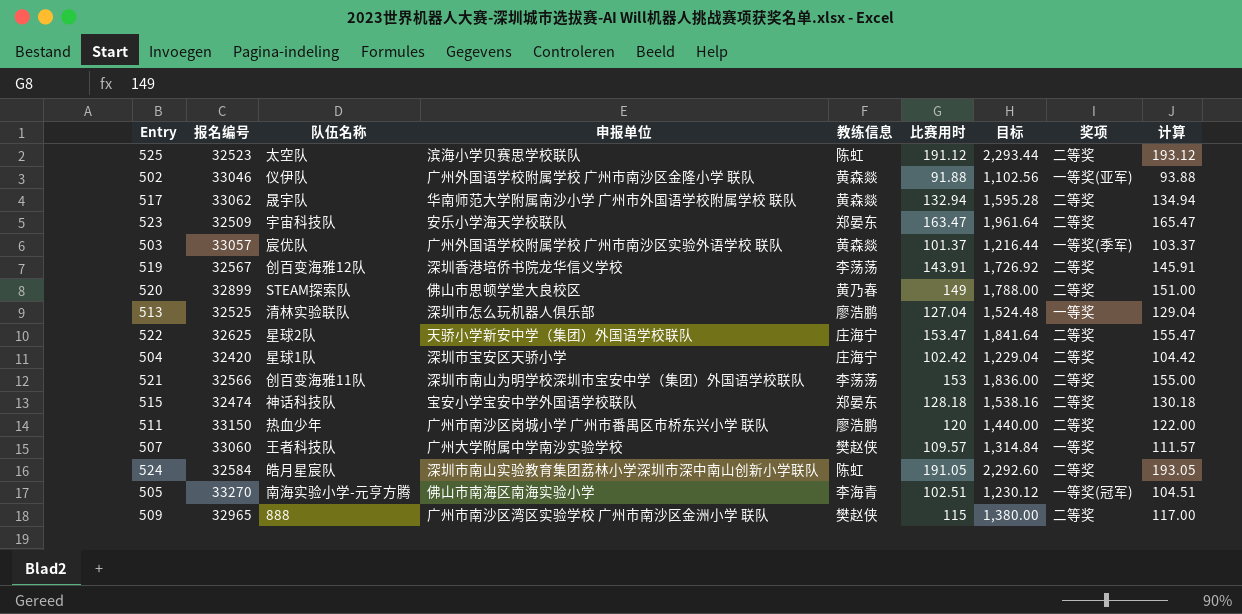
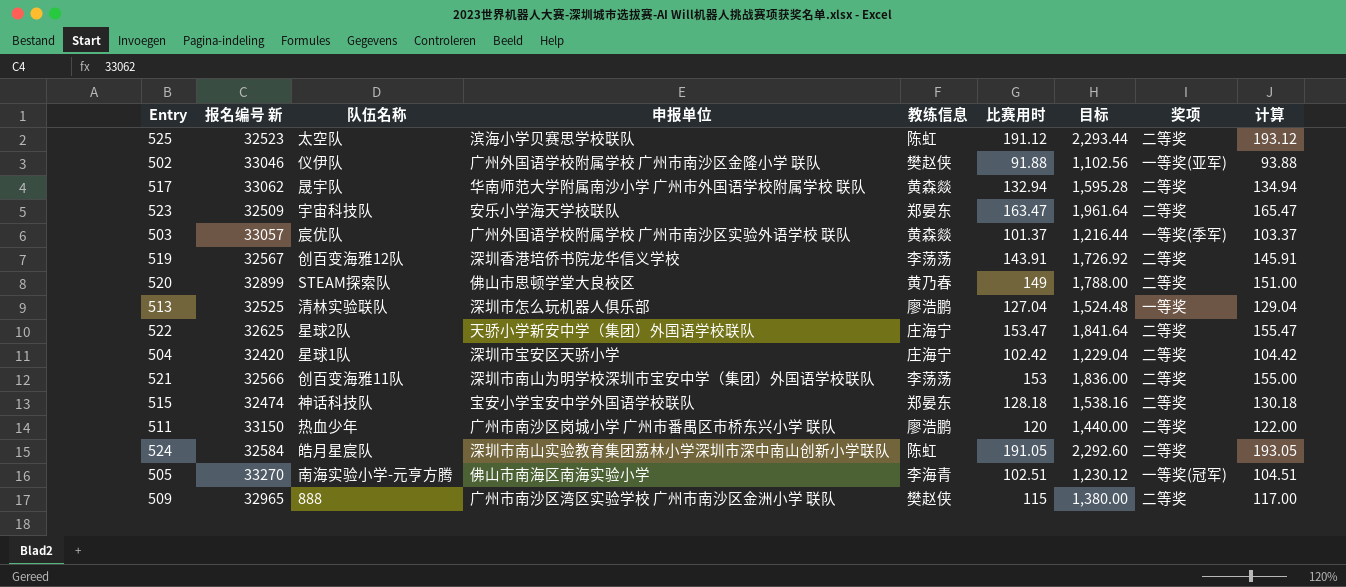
column name: 报名编号 -> 报名编号 新
row 507: 33060 | 王者科技队 | 广州大学附属中学南沙实验学校 | 樊赵侠 | 109.57 | 1,314.84 | 一等奖 | 111.57 -> none
502 | 教练信息: 黄森燚 -> 樊赵侠

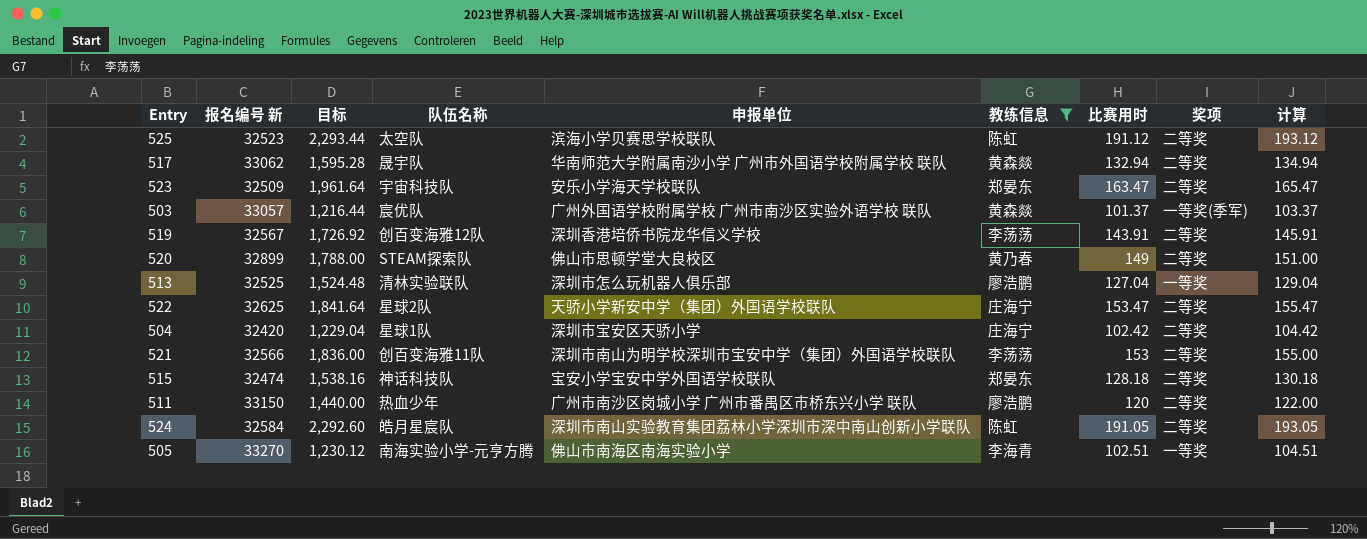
filter: none -> 教练信息 != 樊赵侠
column 目标 | position: 7 -> 3
505 | 奖项: 一等奖(冠军) -> 一等奖

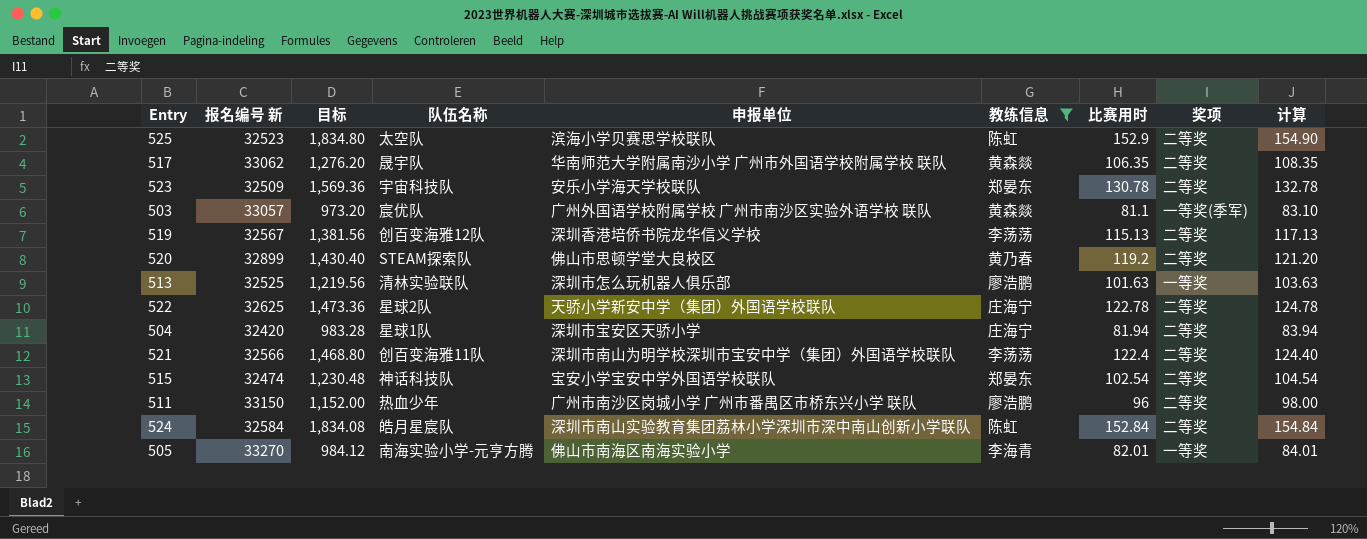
525 | 目标: 2,293.44 -> 1,834.80
525 | 比赛用时: 191.12 -> 152.9
525 | 计算: 193.12 -> 154.90
517 | 目标: 1,595.28 -> 1,276.20
517 | 比赛用时: 132.94 -> 106.35
517 | 计算: 134.94 -> 108.35
523 | 目标: 1,961.64 -> 1,569.36
523 | 比赛用时: 163.47 -> 130.78
523 | 计算: 165.47 -> 132.78
503 | 目标: 1,216.44 -> 973.20
503 | 比赛用时: 101.37 -> 81.1
503 | 计算: 103.37 -> 83.10
519 | 目标: 1,726.92 -> 1,381.56
519 | 比赛用时: 143.91 -> 115.13
519 | 计算: 145.91 -> 117.13
520 | 目标: 1,788.00 -> 1,430.40
520 | 比赛用时: 149 -> 119.2
520 | 计算: 151.00 -> 121.20
513 | 目标: 1,524.48 -> 1,219.56
513 | 比赛用时: 127.04 -> 101.63
513 | 计算: 129.04 -> 103.63
522 | 目标: 1,841.64 -> 1,473.36
522 | 比赛用时: 153.47 -> 122.78
522 | 计算: 155.47 -> 124.78
504 | 目标: 1,229.04 -> 983.28
504 | 比赛用时: 102.42 -> 81.94
504 | 计算: 104.42 -> 83.94
521 | 目标: 1,836.00 -> 1,468.80
521 | 比赛用时: 153 -> 122.4
521 | 计算: 155.00 -> 124.40
515 | 目标: 1,538.16 -> 1,230.48
515 | 比赛用时: 128.18 -> 102.54
515 | 计算: 130.18 -> 104.54
511 | 目标: 1,440.00 -> 1,152.00
511 | 比赛用时: 120 -> 96
511 | 计算: 122.00 -> 98.00
524 | 目标: 2,292.60 -> 1,834.08
524 | 比赛用时: 191.05 -> 152.84
524 | 计算: 193.05 -> 154.84
505 | 目标: 1,230.12 -> 984.12
505 | 比赛用时: 102.51 -> 82.01
505 | 计算: 104.51 -> 84.01

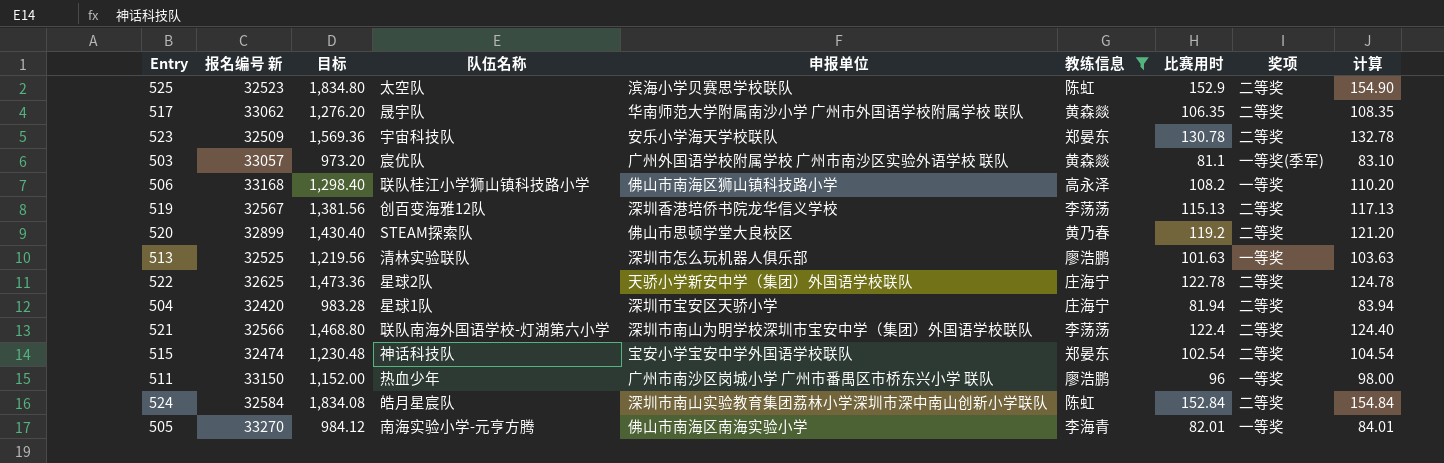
row 506: none -> 33168 | 1,298.40 | 联队桂江小学狮山镇科技路小学 | 佛山市南海区狮山镇科技路小学 | 高永泽 | 108.2 | 一等奖 | 110.20
521 | 队伍名称: 创百变海雅11队 -> 联队南海外国语学校-灯湖第六小学
511 | 奖项: 二等奖 -> 一等奖

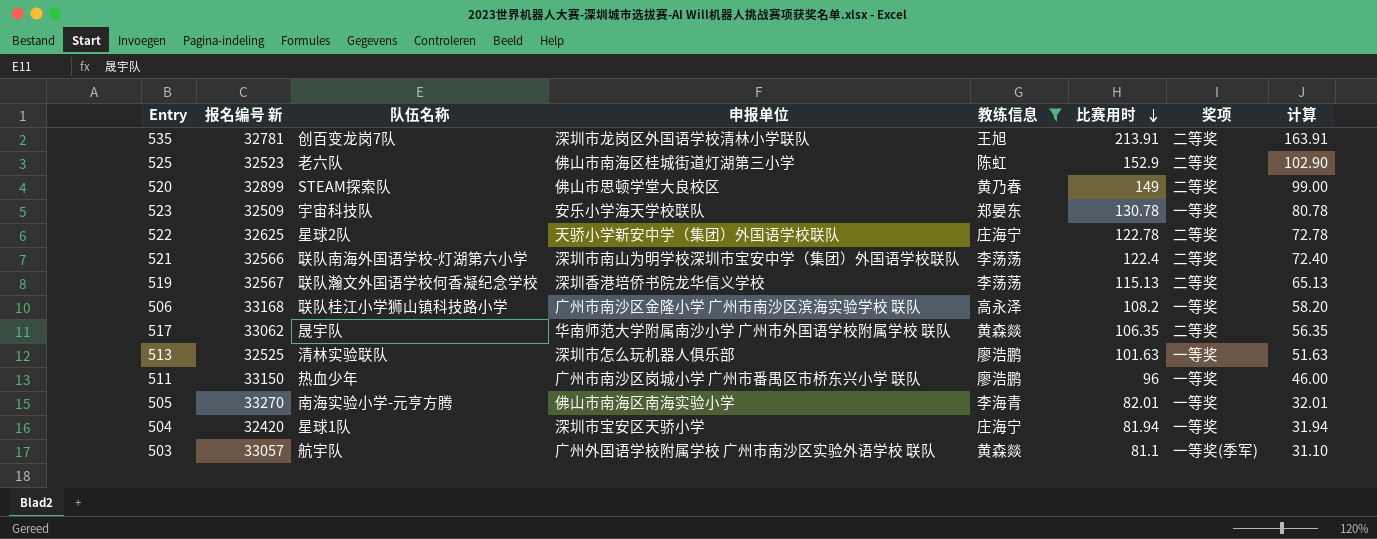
row order: none -> 比赛用时 descending
column 目标 | formula: [比赛用时] * 12 -> none
column 计算 | formula: [比赛用时] + 2 -> [比赛用时] - 50
row 515: 32474 | 1,230.48 | 神话科技队 | 宝安小学宝安中学外国语学校联队 | 郑晏东 | 102.54 | 二等奖 | 104.54 -> none
row 524: 32584 | 1,834.08 | 皓月星宸队 | 深圳市南山实验教育集团荔林小学深圳市深中南山创新小学联队 | 陈虹 | 152.84 | 二等奖 | 154.84 -> none
row 535: none -> 32781 | 创百变龙岗7队 | 深圳市龙岗区外国语学校清林小学联队 | 王旭 | 213.91 | 二等奖 | 163.91
525 | 队伍名称: 太空队 -> 老六队
525 | 申报单位: 滨海小学贝赛思学校联队 -> 佛山市南海区桂城街道灯湖第三小学
520 | 比赛用时: 119.2 -> 149
523 | 奖项: 二等奖 -> 一等奖
519 | 队伍名称: 创百变海雅12队 -> 联队瀚文外国语学校何香凝纪念学校
506 | 申报单位: 佛山市南海区狮山镇科技路小学 -> 广州市南沙区金隆小学 广州市南沙区滨海实验学校 联队
504 | 奖项: 二等奖 -> 一等奖
503 | 队伍名称: 宸优队 -> 航宇队

